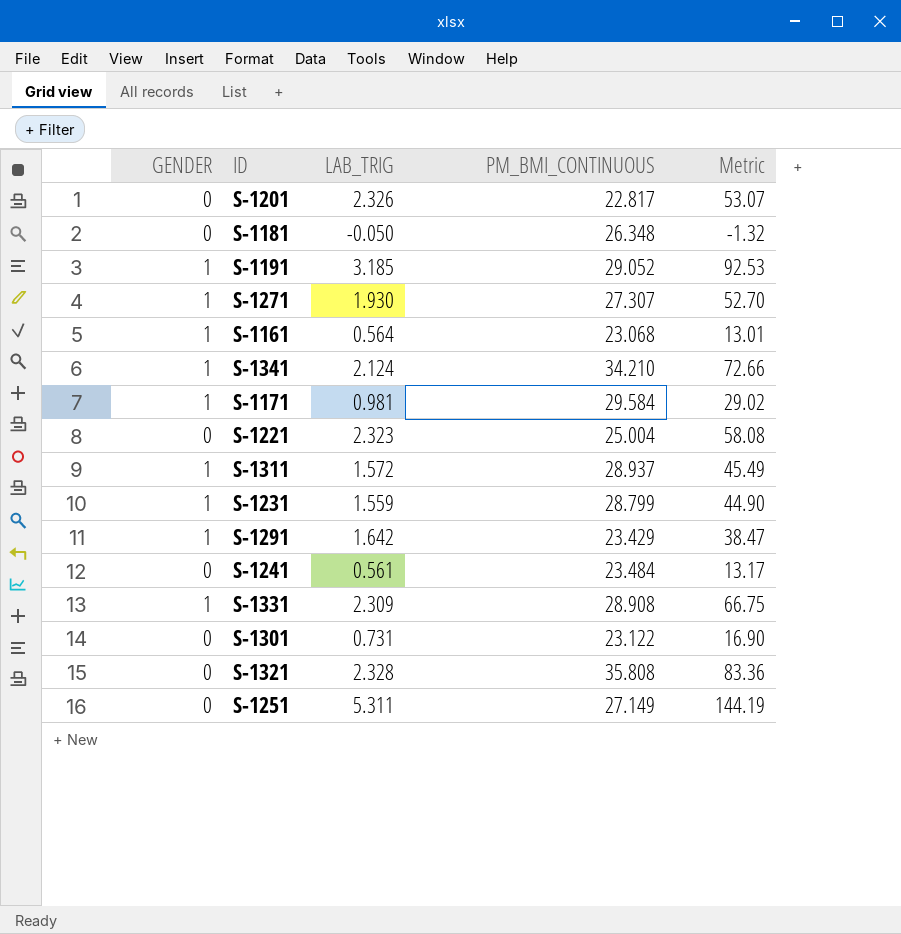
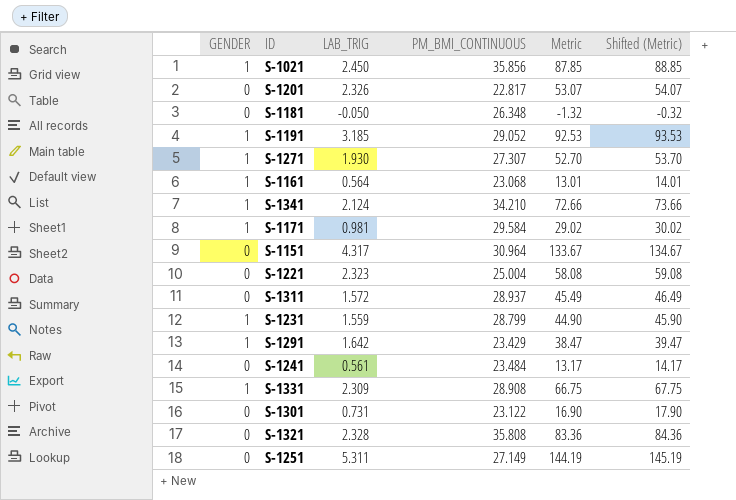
column Shifted (Metric) | formula: none -> [Metric] + 1
row S-1021: none -> 1 | 2.450 | 35.856 | 87.85 | 88.85
row S-1151: none -> 0 | 4.317 | 30.964 | 133.67 | 134.67
S-1311 | GENDER: 1 -> 0

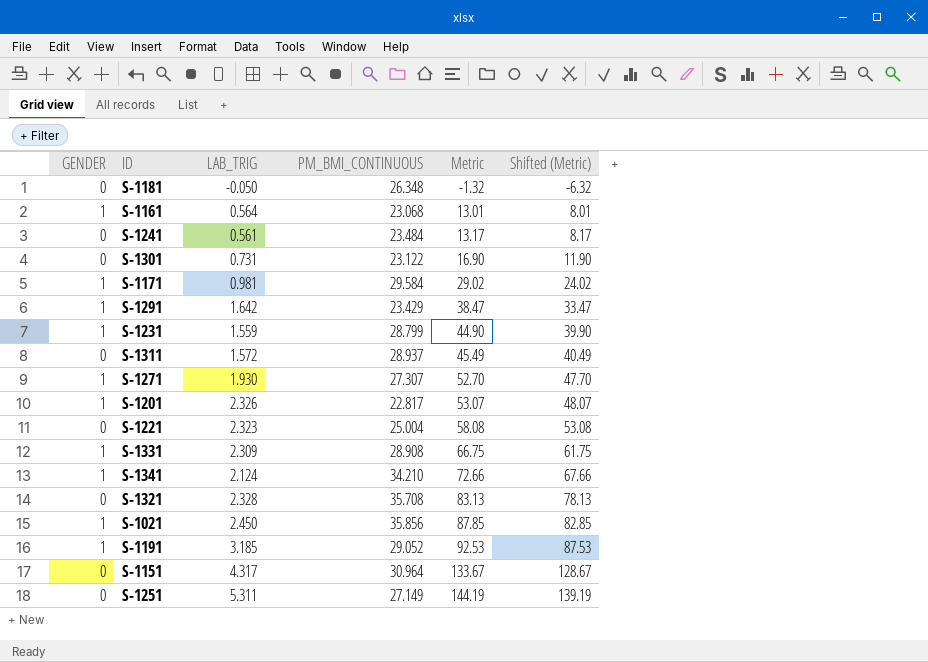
row order: none -> Metric ascending
column Shifted (Metric) | formula: [Metric] + 1 -> [Metric] - 5
S-1201 | GENDER: 0 -> 1
S-1321 | PM_BMI_CONTINUOUS: 35.808 -> 35.708
S-1321 | Metric: 83.36 -> 83.13

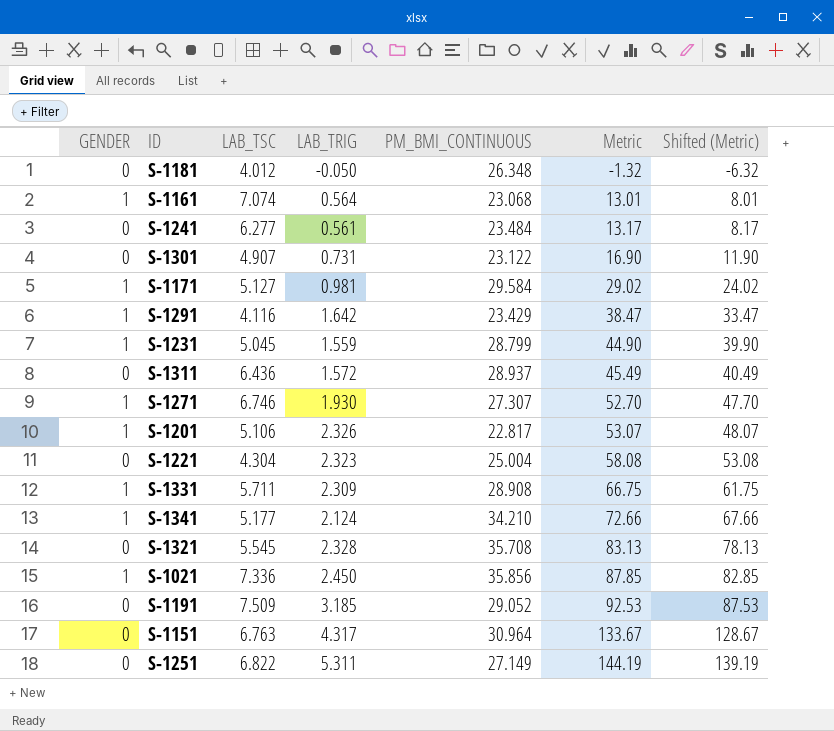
column LAB_TSC | position: none -> 3
S-1191 | GENDER: 1 -> 0

